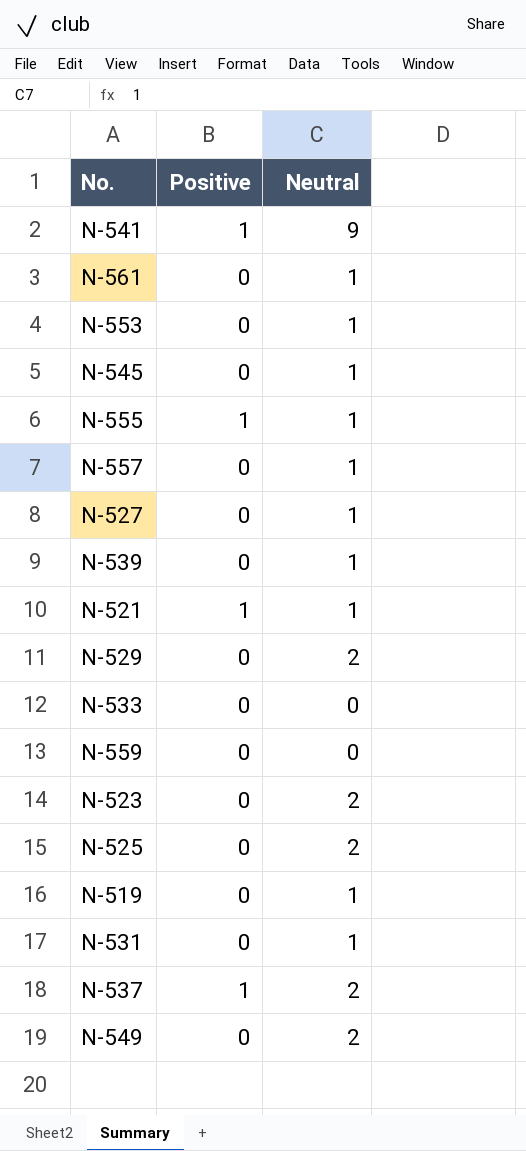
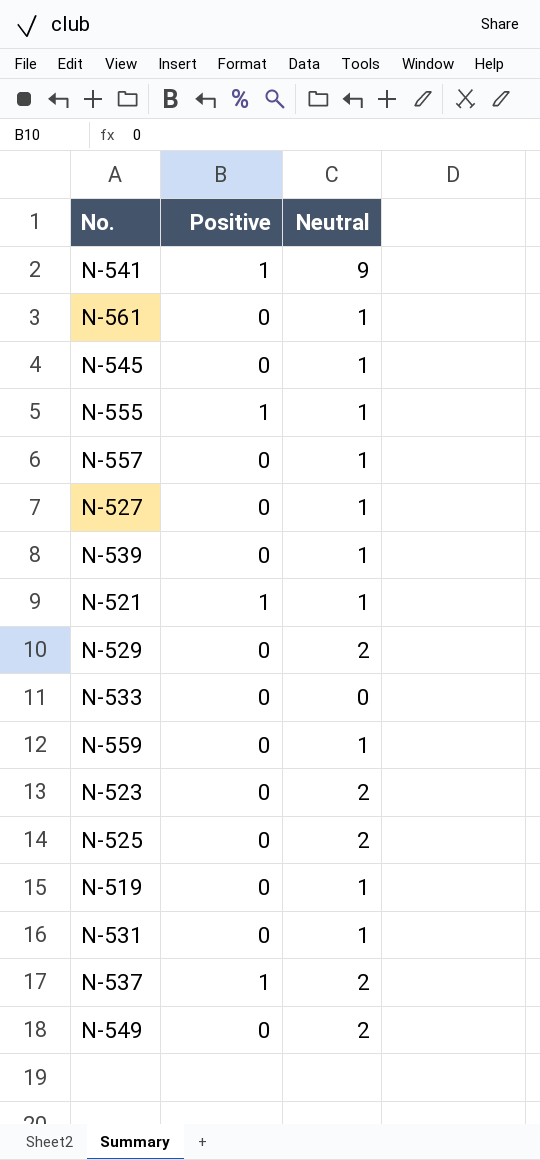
row N-553: 0 | 1 -> none
N-559 | Neutral: 0 -> 1

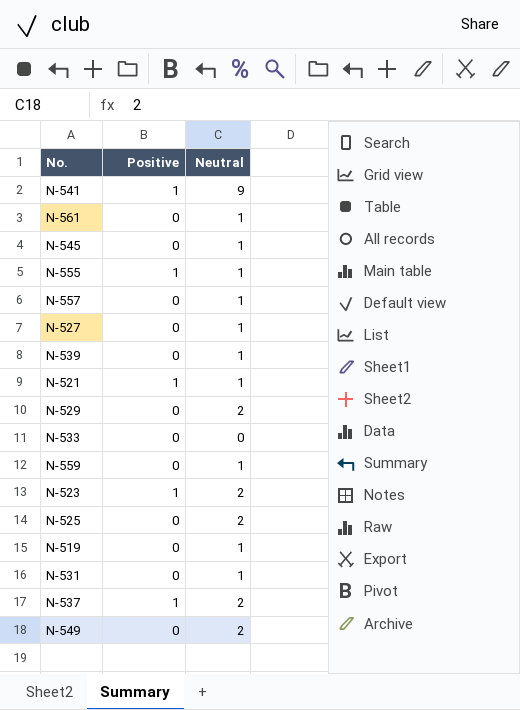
N-523 | Positive: 0 -> 1

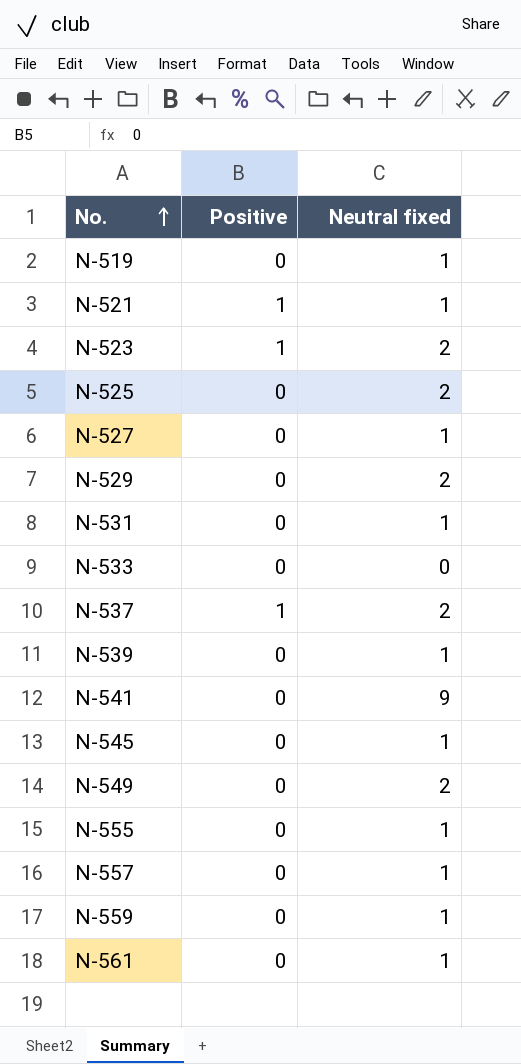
row order: none -> No. ascending
column name: Neutral -> Neutral fixed
N-541 | Positive: 1 -> 0
N-555 | Positive: 1 -> 0

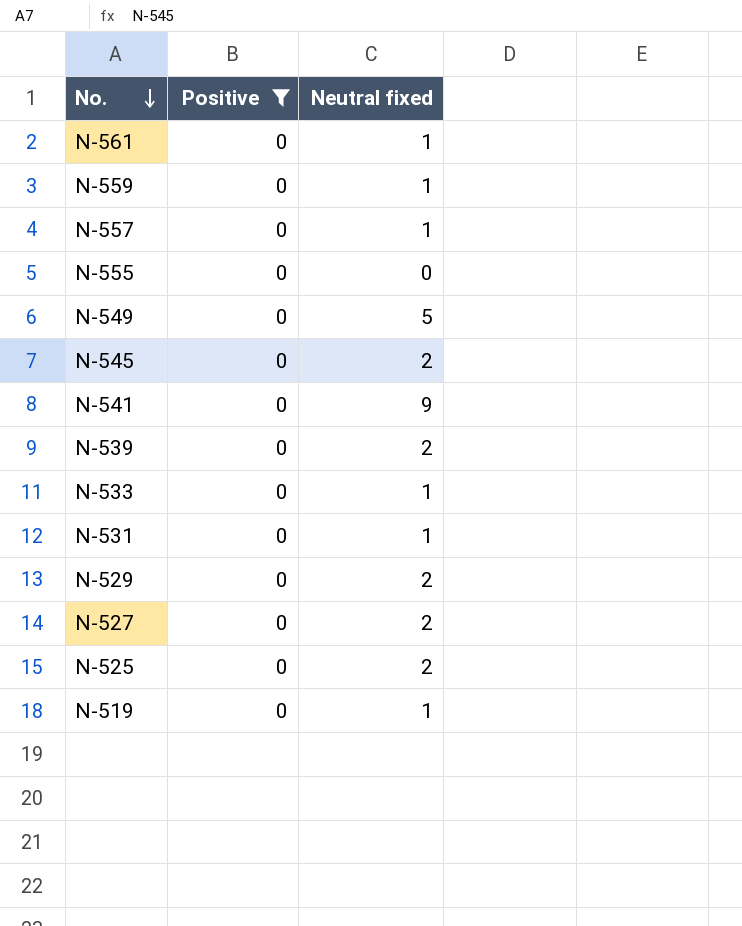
filter: none -> Positive = 0
row order: No. ascending -> No. descending
N-555 | Neutral fixed: 1 -> 0
N-549 | Neutral fixed: 2 -> 5
N-545 | Neutral fixed: 1 -> 2
N-539 | Neutral fixed: 1 -> 2
N-533 | Neutral fixed: 0 -> 1
N-527 | Neutral fixed: 1 -> 2

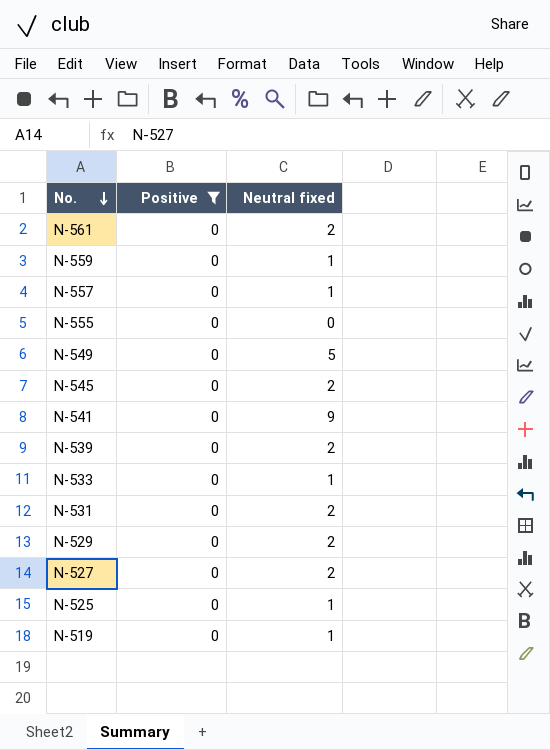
N-561 | Neutral fixed: 1 -> 2
N-531 | Neutral fixed: 1 -> 2
N-525 | Neutral fixed: 2 -> 1

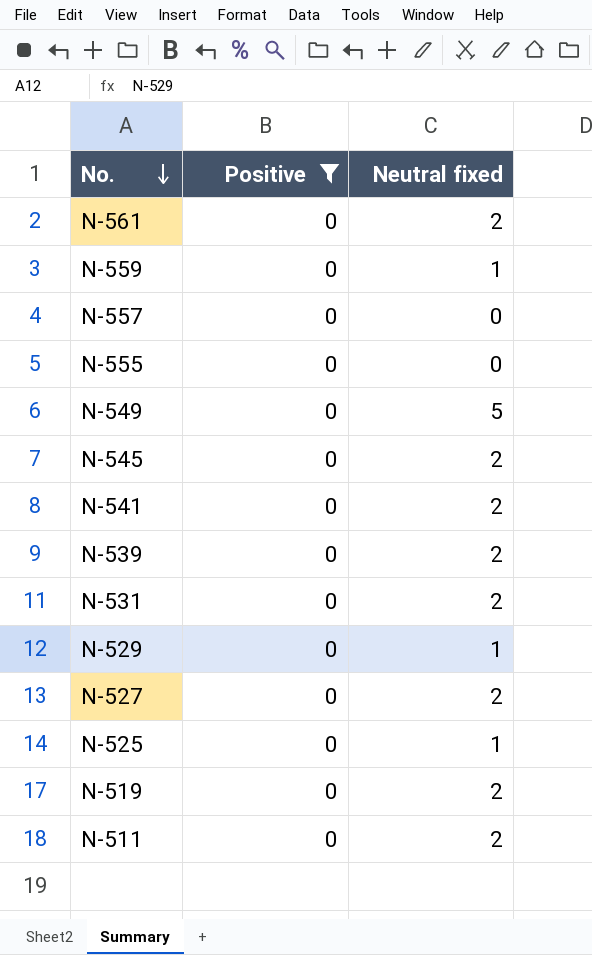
row N-533: 0 | 1 -> none
N-557 | Neutral fixed: 1 -> 0
N-541 | Neutral fixed: 9 -> 2
N-529 | Neutral fixed: 2 -> 1
N-519 | Neutral fixed: 1 -> 2
row N-511: none -> 0 | 2

